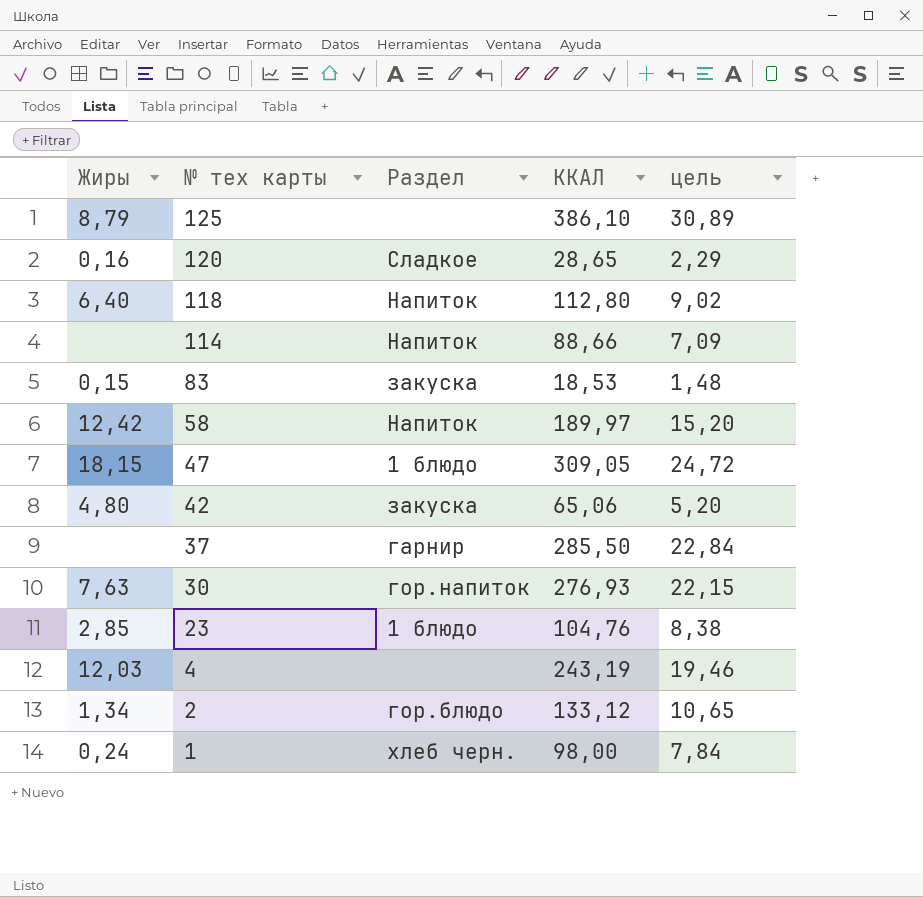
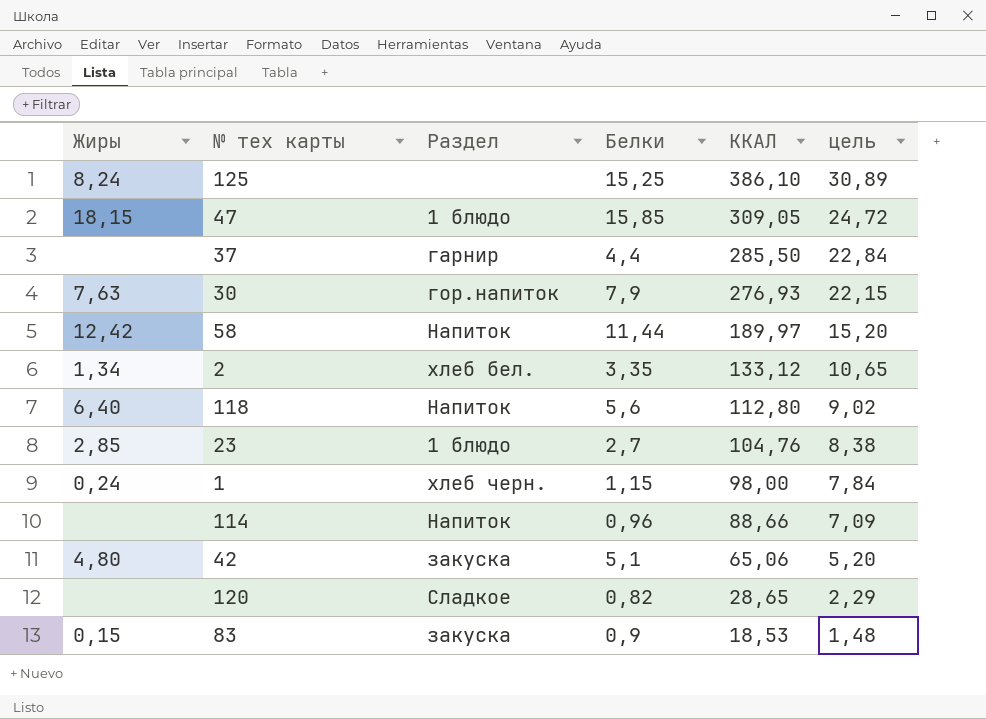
row order: № тех карты descending -> ККАЛ descending
column Белки | position: none -> 4
row 4: 12,03 | none | 243,19 | 19,46 -> none
125 | Жиры: 8,79 -> 8,24
2 | Раздел: гор.блюдо -> хлеб бел.
120 | Жиры: 0,16 -> none

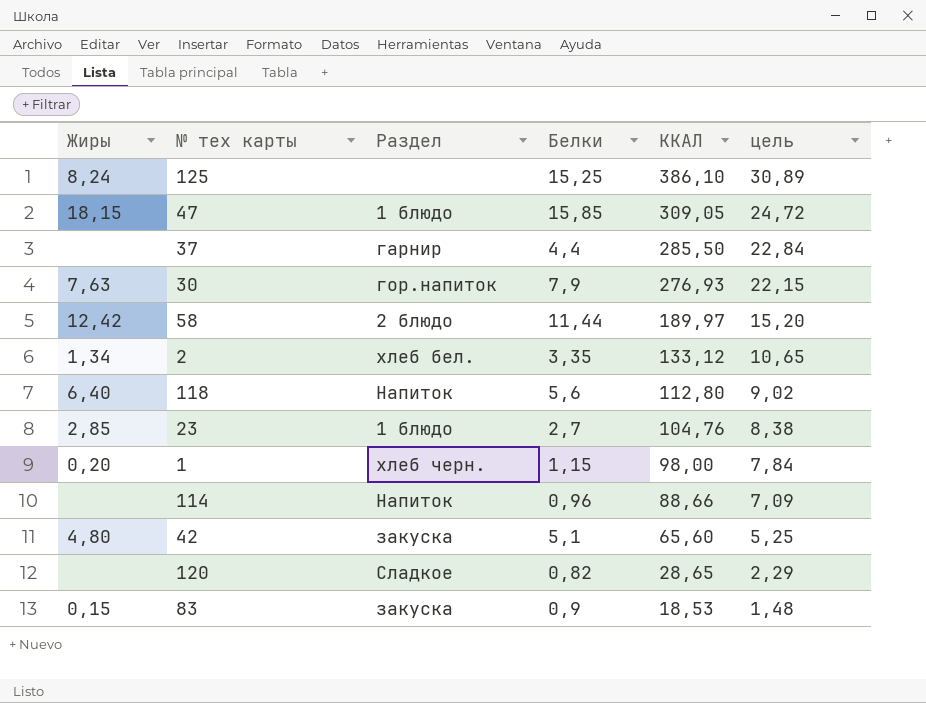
58 | Раздел: Напиток -> 2 блюдо
1 | Жиры: 0,24 -> 0,20
42 | ККАЛ: 65,06 -> 65,60
42 | цель: 5,20 -> 5,25

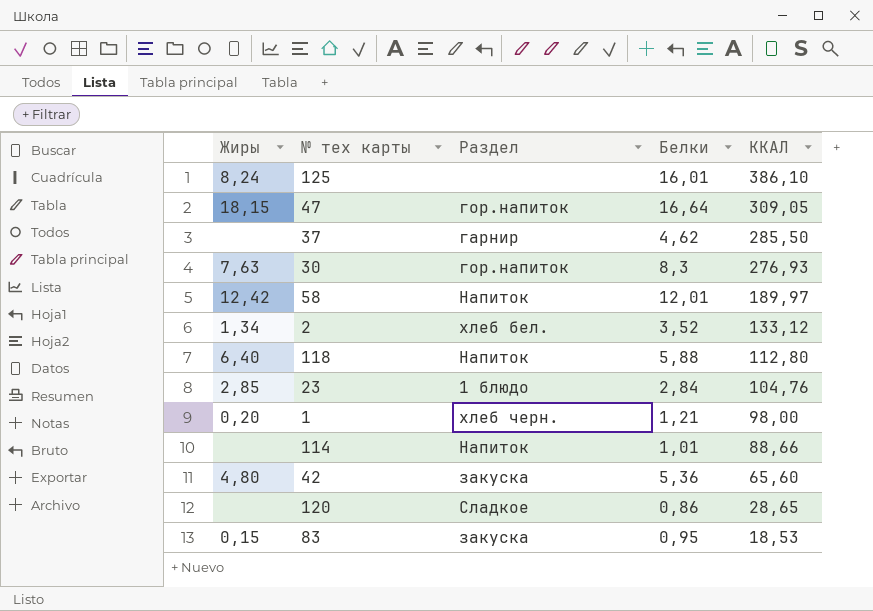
column цель | formula: [ККАЛ] * 0,08 -> none
125 | Белки: 15,25 -> 16,01
47 | Раздел: 1 блюдо -> гор.напиток
47 | Белки: 15,85 -> 16,64
37 | Белки: 4,4 -> 4,62
30 | Белки: 7,9 -> 8,3
58 | Раздел: 2 блюдо -> Напиток
58 | Белки: 11,44 -> 12,01
2 | Белки: 3,35 -> 3,52
118 | Белки: 5,6 -> 5,88
23 | Белки: 2,7 -> 2,84
1 | Белки: 1,15 -> 1,21
114 | Белки: 0,96 -> 1,01
42 | Белки: 5,1 -> 5,36
120 | Белки: 0,82 -> 0,86
83 | Белки: 0,9 -> 0,95

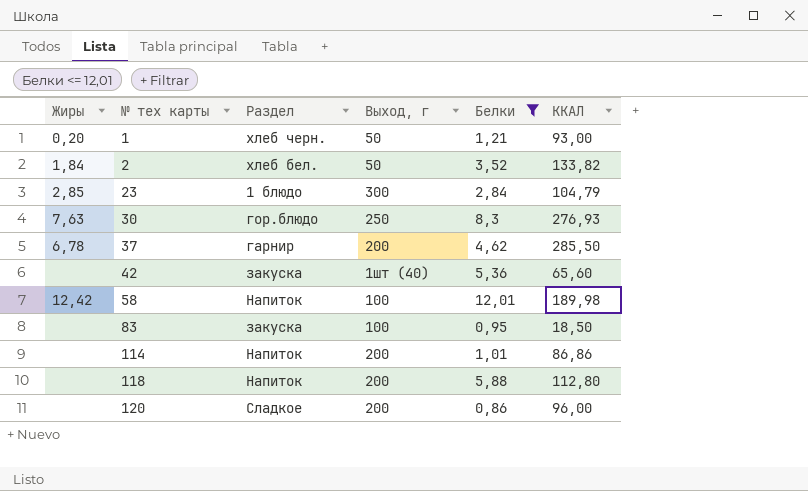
filter: none -> Белки <= 12,01
row order: ККАЛ descending -> № тех карты ascending
column Выход, г | position: none -> 4
1 | ККАЛ: 98,00 -> 93,00
2 | Жиры: 1,34 -> 1,84
2 | ККАЛ: 133,12 -> 133,82
23 | ККАЛ: 104,76 -> 104,79
30 | Раздел: гор.напиток -> гор.блюдо
37 | Жиры: none -> 6,78
42 | Жиры: 4,80 -> none
58 | ККАЛ: 189,97 -> 189,98
83 | Жиры: 0,15 -> none
83 | ККАЛ: 18,53 -> 18,50
114 | ККАЛ: 88,66 -> 86,86
118 | Жиры: 6,40 -> none
120 | ККАЛ: 28,65 -> 96,00

